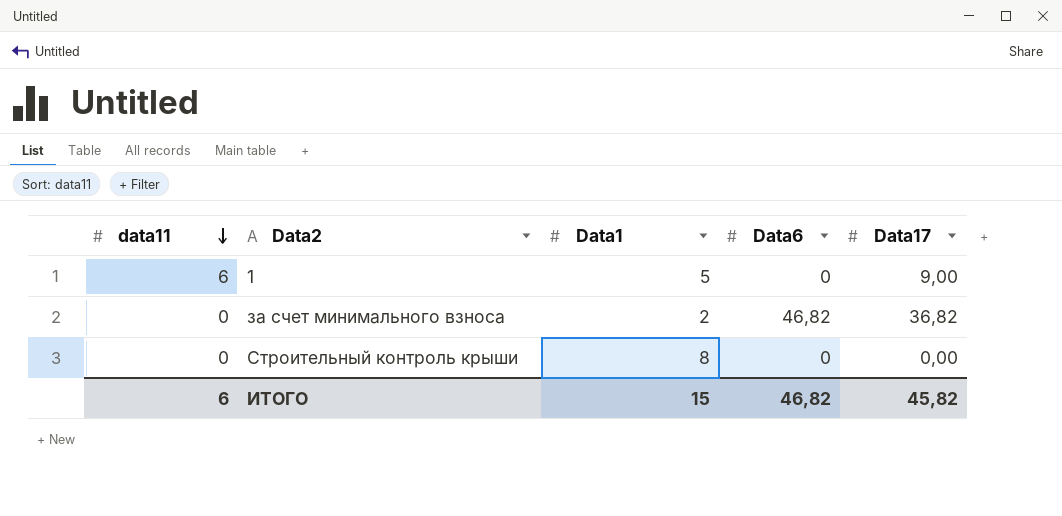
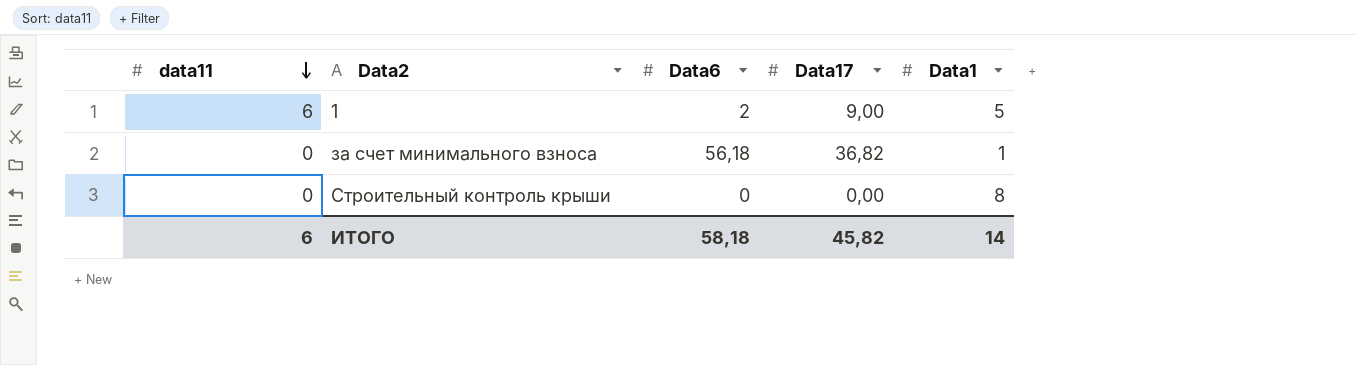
column Data1 | position: 3 -> 5
1 | Data6: 0 -> 2
за счет минимального взноса | Data6: 46,82 -> 56,18
за счет минимального взноса | Data1: 2 -> 1
ИТОГО | Data6: 46,82 -> 58,18
ИТОГО | Data1: 15 -> 14

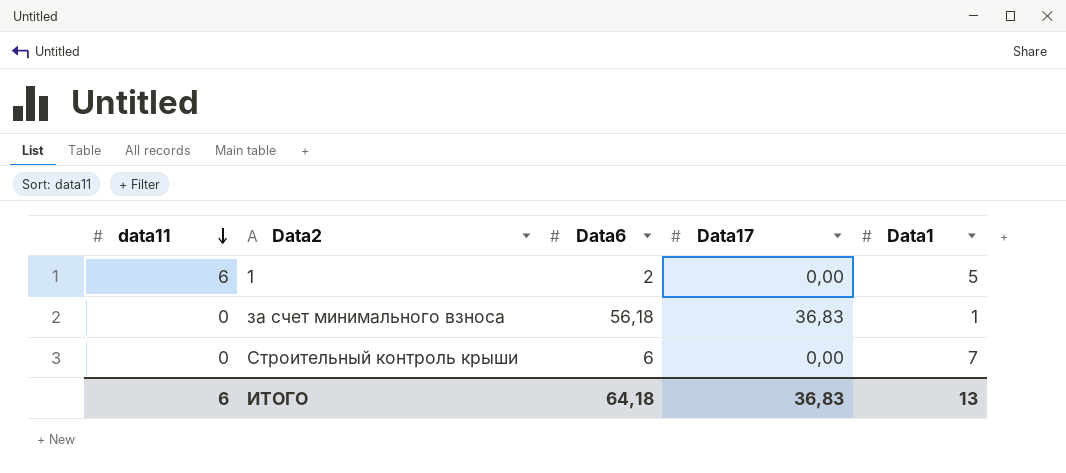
1 | Data17: 9,00 -> 0,00
за счет минимального взноса | Data17: 36,82 -> 36,83
Строительный контроль крыши | Data6: 0 -> 6
Строительный контроль крыши | Data1: 8 -> 7
ИТОГО | Data6: 58,18 -> 64,18
ИТОГО | Data17: 45,82 -> 36,83
ИТОГО | Data1: 14 -> 13

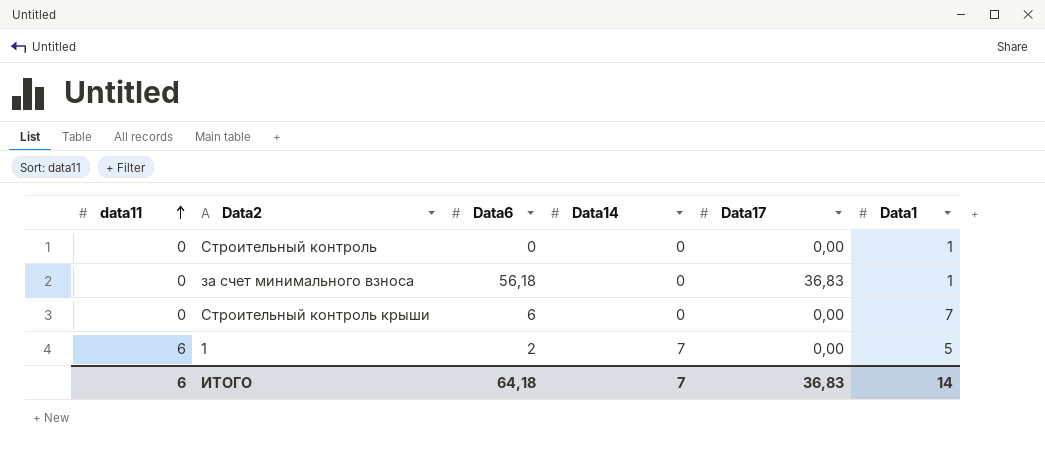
row order: data11 descending -> data11 ascending
column Data14 | position: none -> 4
row Строительный контроль: none -> 0 | 0 | 0 | 0,00 | 1
ИТОГО | Data1: 13 -> 14

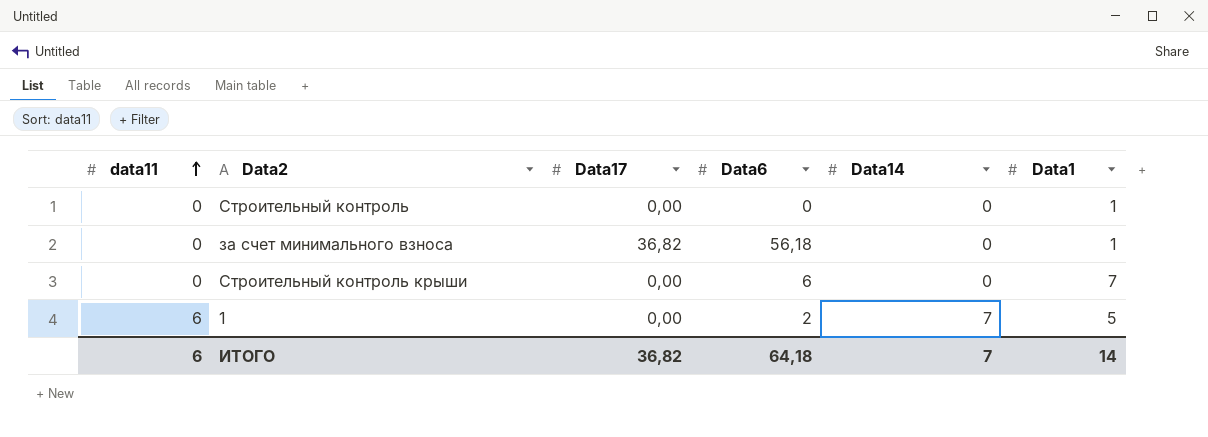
column Data17 | position: 5 -> 3
за счет минимального взноса | Data17: 36,83 -> 36,82
ИТОГО | Data17: 36,83 -> 36,82

